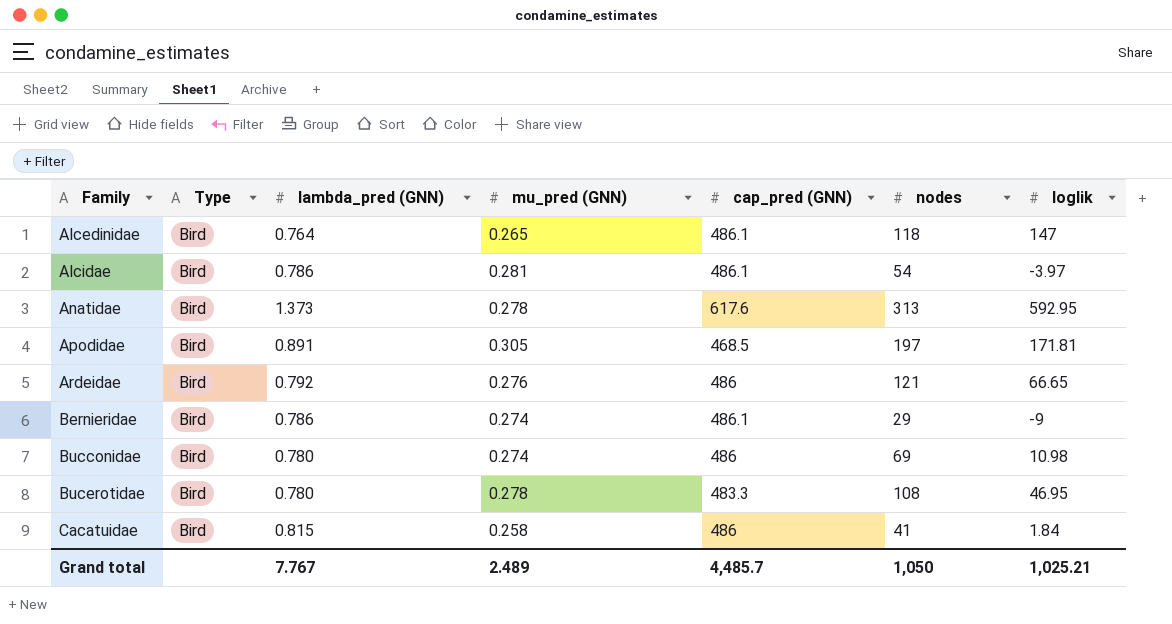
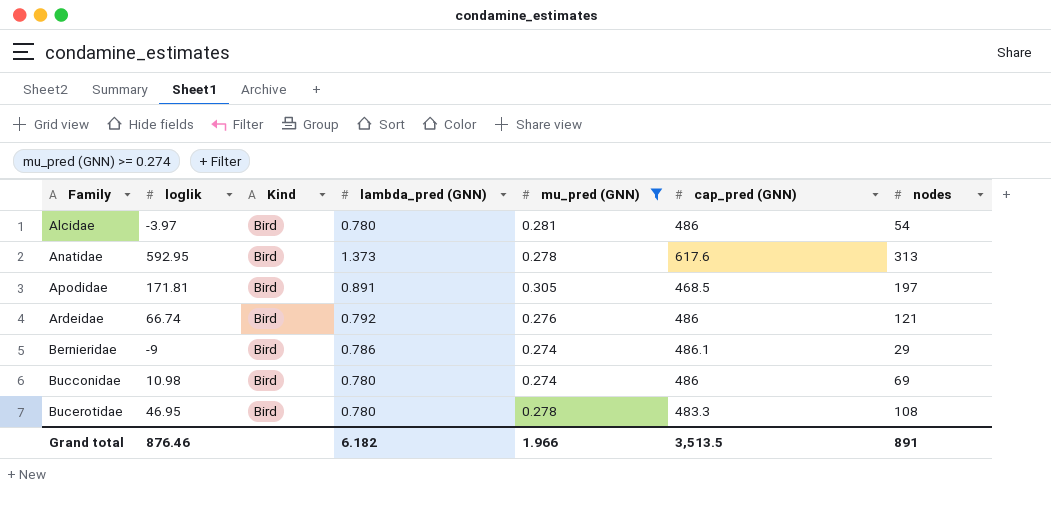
filter: none -> mu_pred (GNN) >= 0.274
column loglik | position: 7 -> 2
column name: Type -> Kind
Alcidae | lambda_pred (GNN): 0.786 -> 0.780
Alcidae | cap_pred (GNN): 486.1 -> 486
Ardeidae | loglik: 66.65 -> 66.74
Grand total | loglik: 1,025.21 -> 876.46
Grand total | lambda_pred (GNN): 7.767 -> 6.182
Grand total | mu_pred (GNN): 2.489 -> 1.966
Grand total | cap_pred (GNN): 4,485.7 -> 3,513.5
Grand total | nodes: 1,050 -> 891

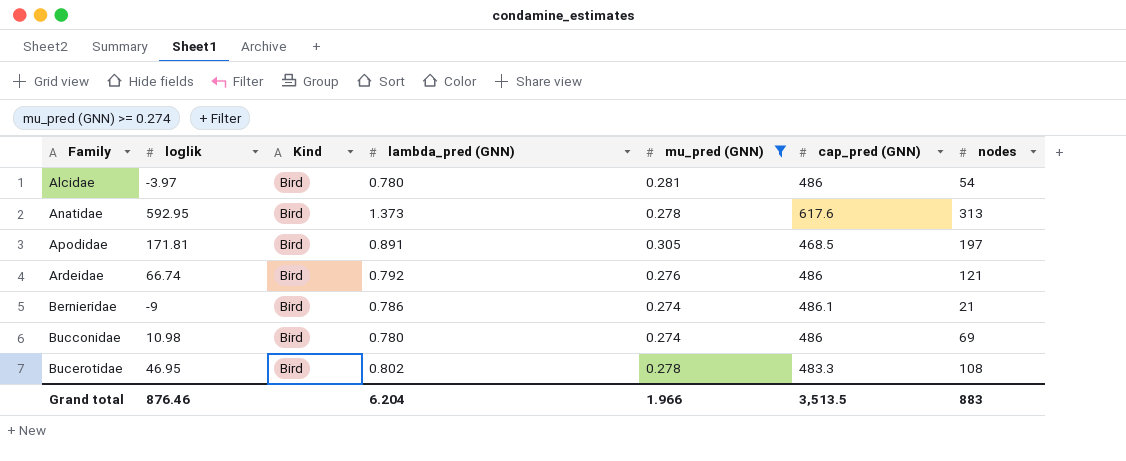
Bernieridae | nodes: 29 -> 21
Bucerotidae | lambda_pred (GNN): 0.780 -> 0.802
Grand total | lambda_pred (GNN): 6.182 -> 6.204
Grand total | nodes: 891 -> 883

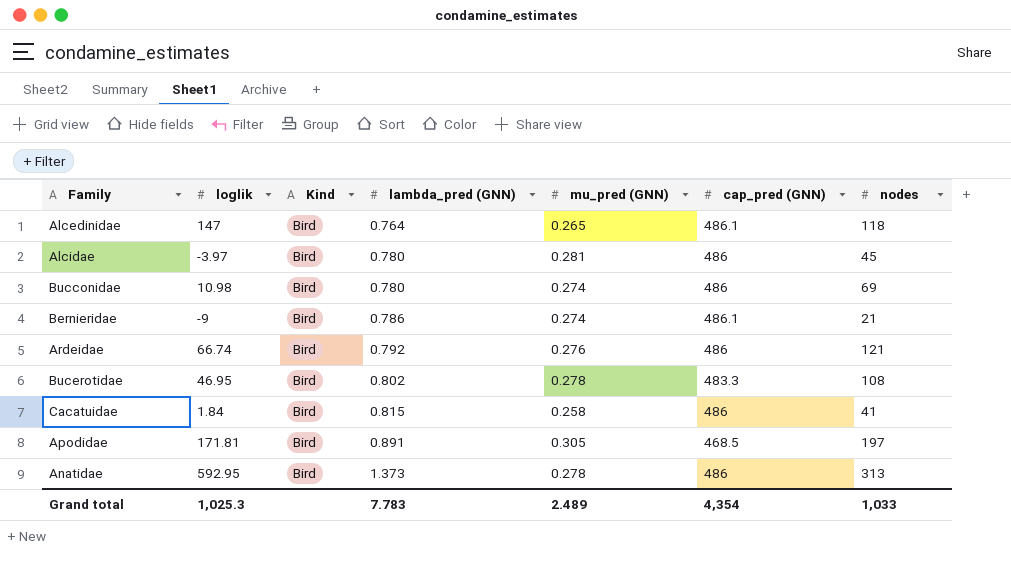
filter: mu_pred (GNN) >= 0.274 -> none
row order: Family ascending -> lambda_pred (GNN) ascending
Alcidae | nodes: 54 -> 45
Anatidae | cap_pred (GNN): 617.6 -> 486
Grand total | loglik: 876.46 -> 1,025.3
Grand total | lambda_pred (GNN): 6.204 -> 7.783
Grand total | mu_pred (GNN): 1.966 -> 2.489
Grand total | cap_pred (GNN): 3,513.5 -> 4,354
Grand total | nodes: 883 -> 1,033

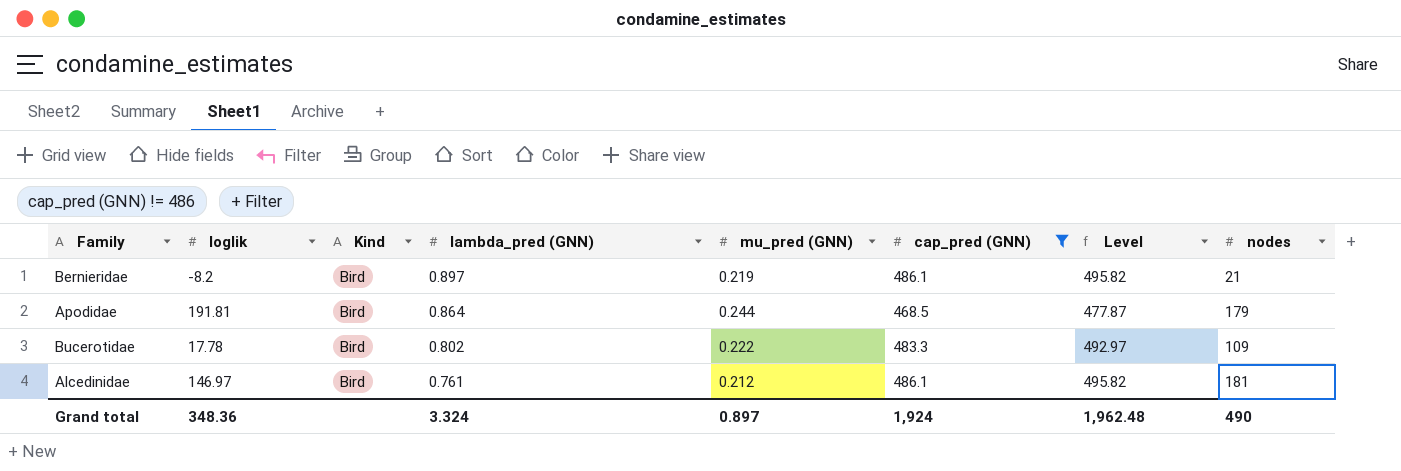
filter: none -> cap_pred (GNN) != 486
row order: lambda_pred (GNN) ascending -> lambda_pred (GNN) descending
column Level | formula: none -> [cap_pred (GNN)] * 1.02
Bernieridae | loglik: -9 -> -8.2
Bernieridae | lambda_pred (GNN): 0.786 -> 0.897
Bernieridae | mu_pred (GNN): 0.274 -> 0.219
Apodidae | loglik: 171.81 -> 191.81
Apodidae | lambda_pred (GNN): 0.891 -> 0.864
Apodidae | mu_pred (GNN): 0.305 -> 0.244
Apodidae | nodes: 197 -> 179
Bucerotidae | loglik: 46.95 -> 17.78
Bucerotidae | mu_pred (GNN): 0.278 -> 0.222
Bucerotidae | nodes: 108 -> 109
Alcedinidae | loglik: 147 -> 146.97
Alcedinidae | lambda_pred (GNN): 0.764 -> 0.761
Alcedinidae | mu_pred (GNN): 0.265 -> 0.212
Alcedinidae | nodes: 118 -> 181
Grand total | loglik: 1,025.3 -> 348.36
Grand total | lambda_pred (GNN): 7.783 -> 3.324
Grand total | mu_pred (GNN): 2.489 -> 0.897
Grand total | cap_pred (GNN): 4,354 -> 1,924
Grand total | nodes: 1,033 -> 490

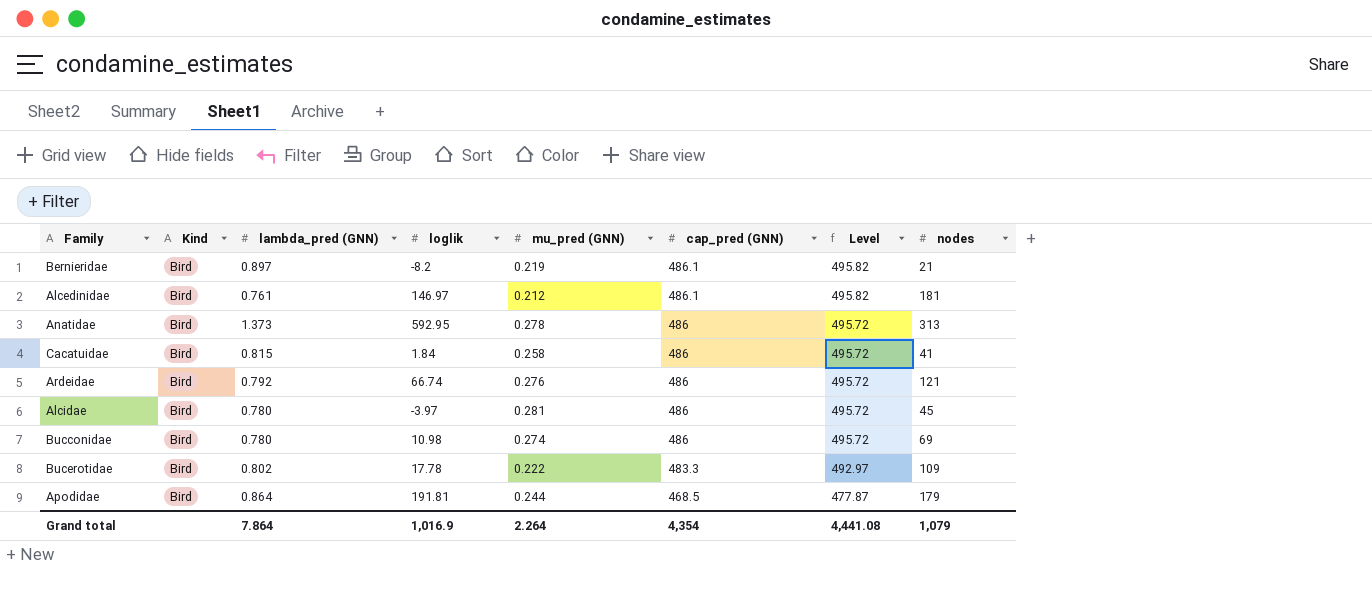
filter: cap_pred (GNN) != 486 -> none
row order: lambda_pred (GNN) descending -> cap_pred (GNN) descending
column loglik | position: 2 -> 4
Grand total | lambda_pred (GNN): 3.324 -> 7.864
Grand total | loglik: 348.36 -> 1,016.9
Grand total | mu_pred (GNN): 0.897 -> 2.264
Grand total | cap_pred (GNN): 1,924 -> 4,354
Grand total | Level: 1,962.48 -> 4,441.08
Grand total | nodes: 490 -> 1,079

